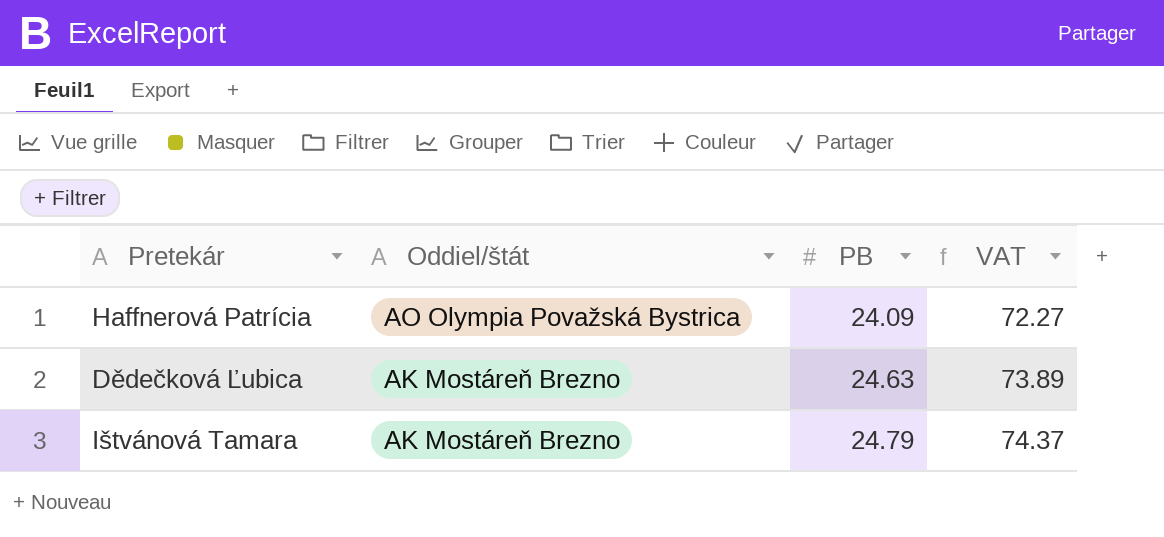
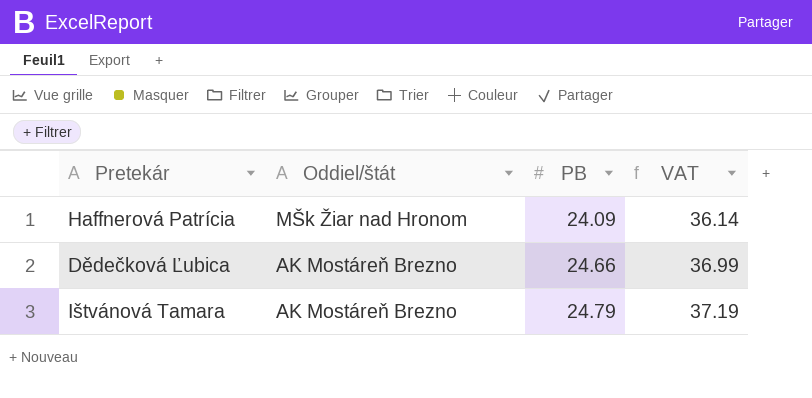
column VAT | formula: [PB] * 3 -> [PB] * 1.5
Haffnerová Patrícia | Oddiel/štát: AO Olympia Považská Bystrica -> MŠk Žiar nad Hronom
Dědečková Ľubica | PB: 24.63 -> 24.66

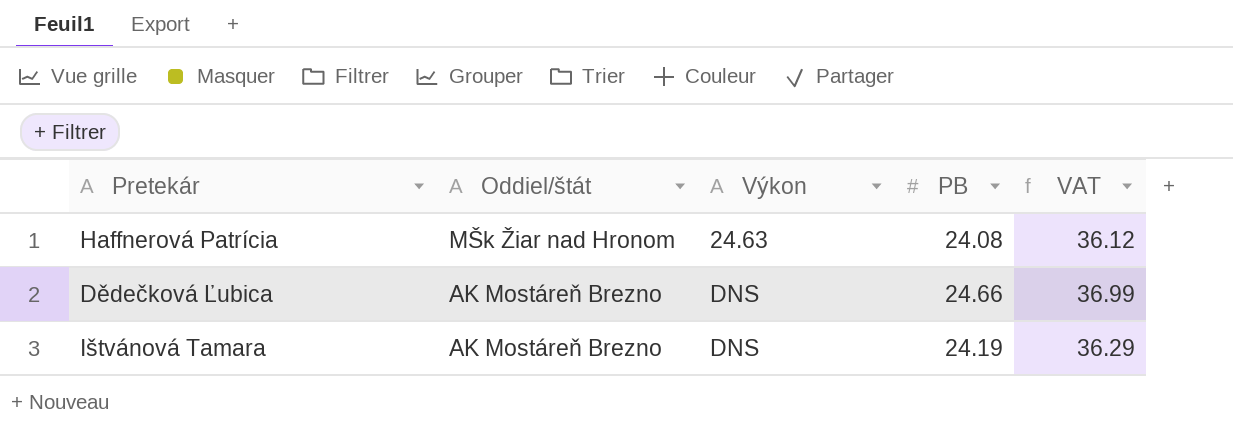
column Výkon | position: none -> 3
Haffnerová Patrícia | PB: 24.09 -> 24.08
Haffnerová Patrícia | VAT: 36.14 -> 36.12
Ištvánová Tamara | PB: 24.79 -> 24.19
Ištvánová Tamara | VAT: 37.19 -> 36.29

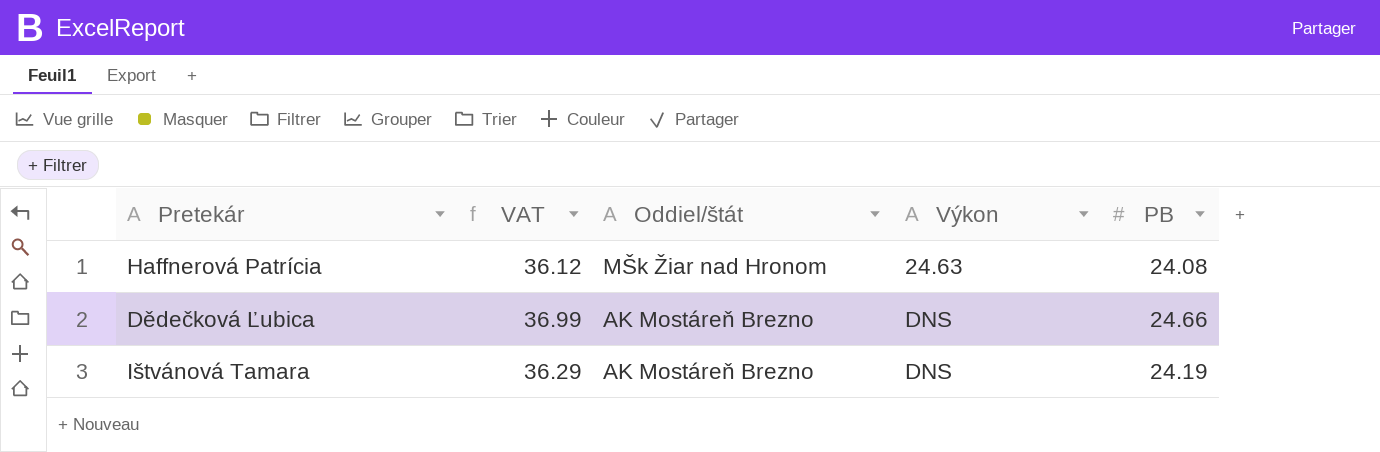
column VAT | position: 5 -> 2

